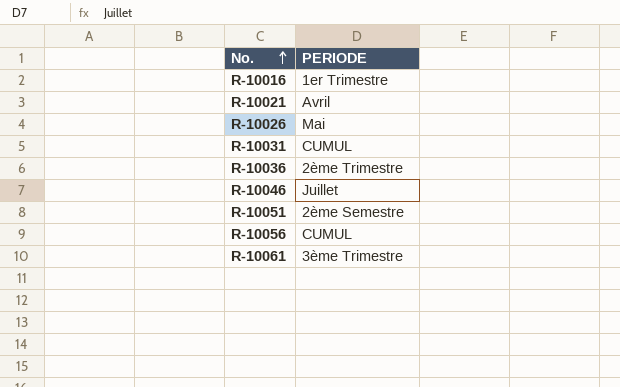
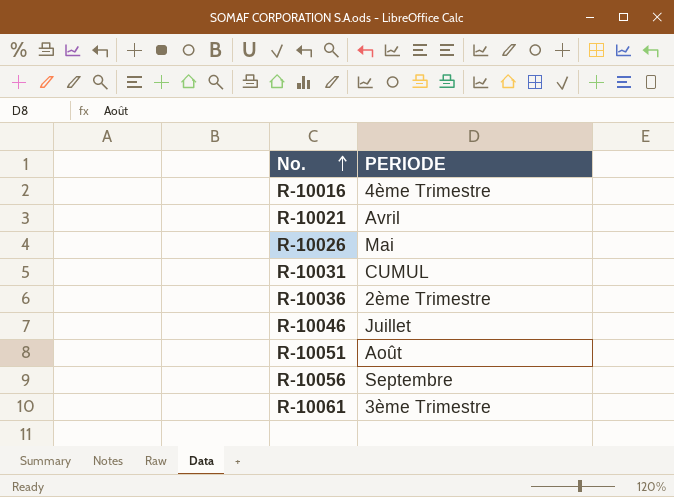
R-10016 | PERIODE: 1er Trimestre -> 4ème Trimestre
R-10051 | PERIODE: 2ème Semestre -> Août
R-10056 | PERIODE: CUMUL -> Septembre

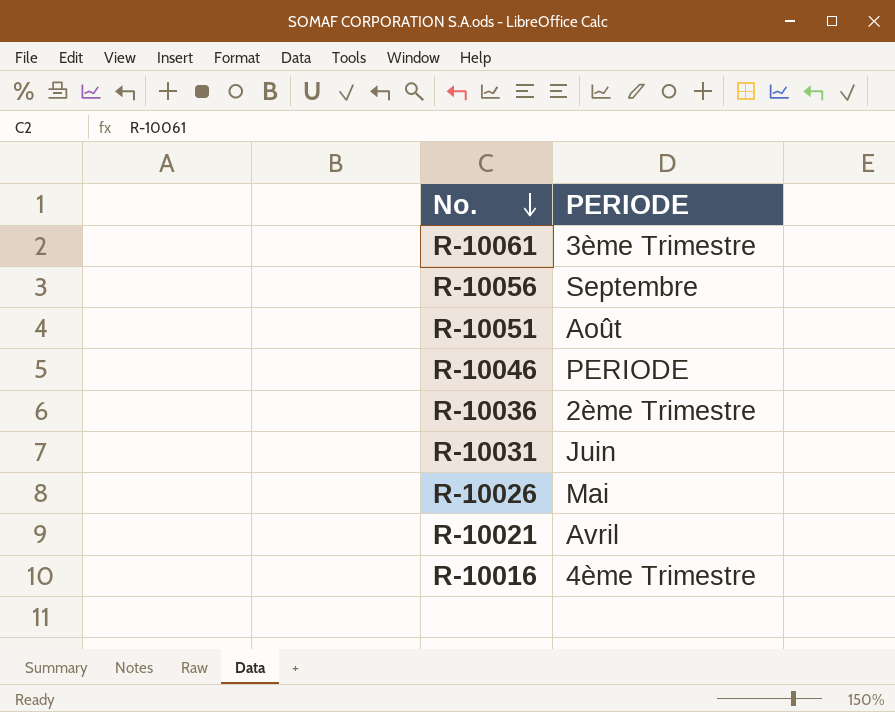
row order: No. ascending -> No. descending
R-10046 | PERIODE: Juillet -> PERIODE
R-10031 | PERIODE: CUMUL -> Juin

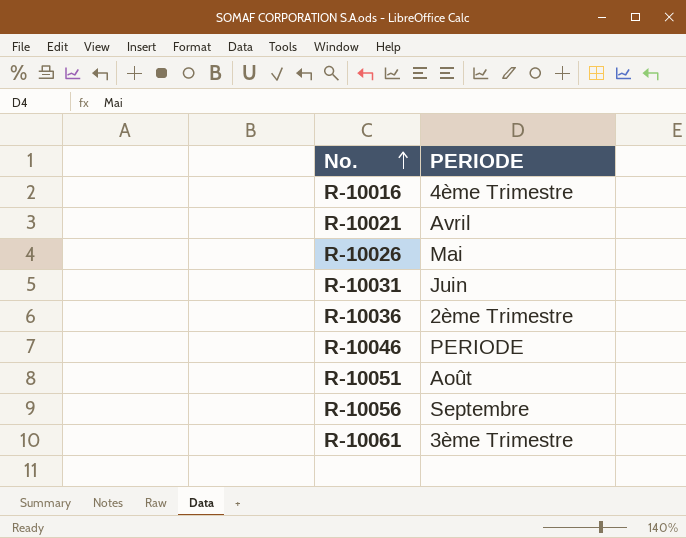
row order: No. descending -> No. ascending

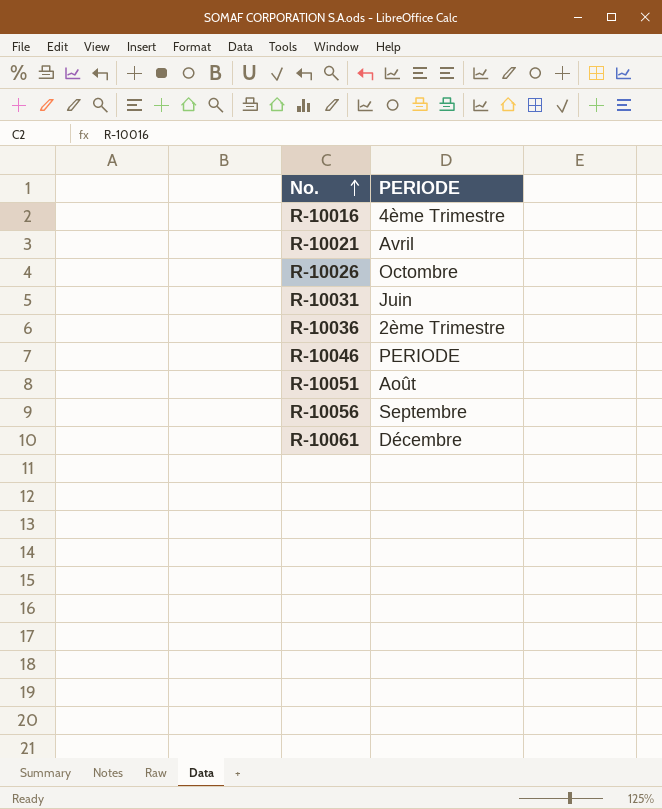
R-10026 | PERIODE: Mai -> Octombre
R-10061 | PERIODE: 3ème Trimestre -> Décembre

